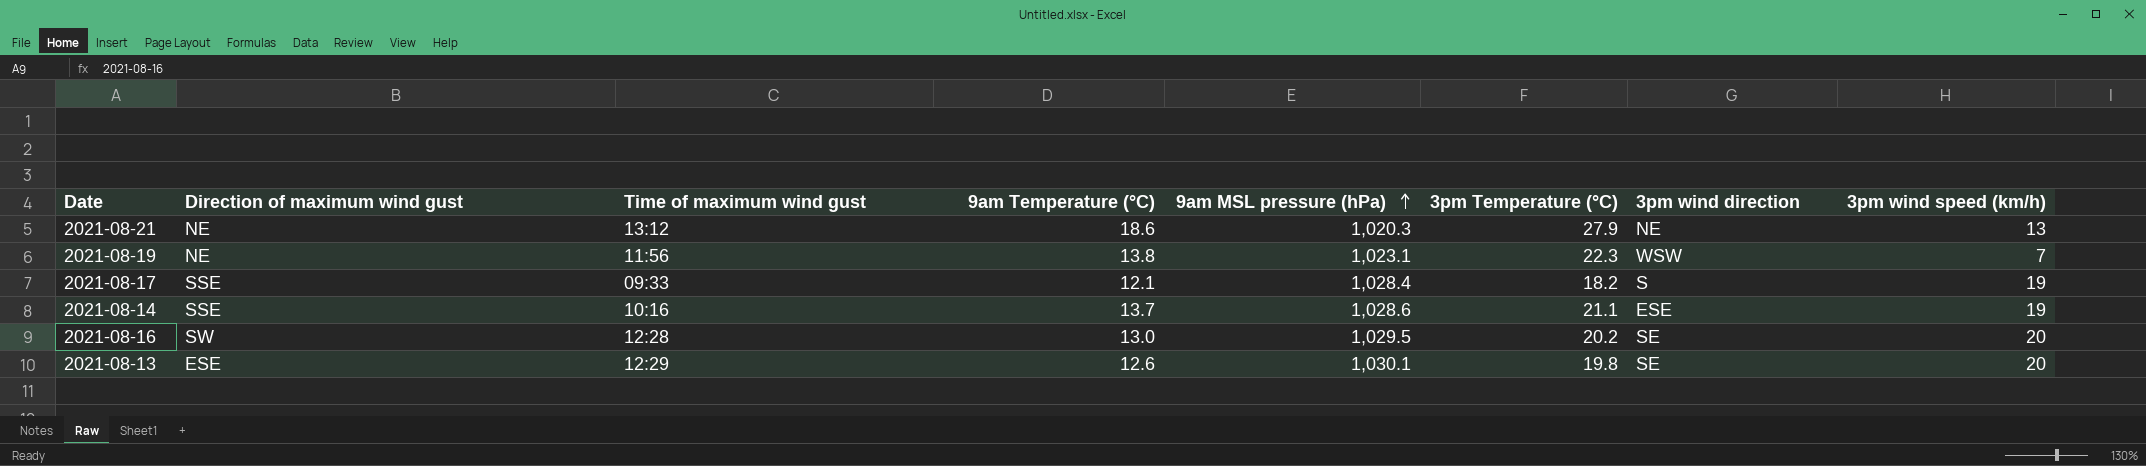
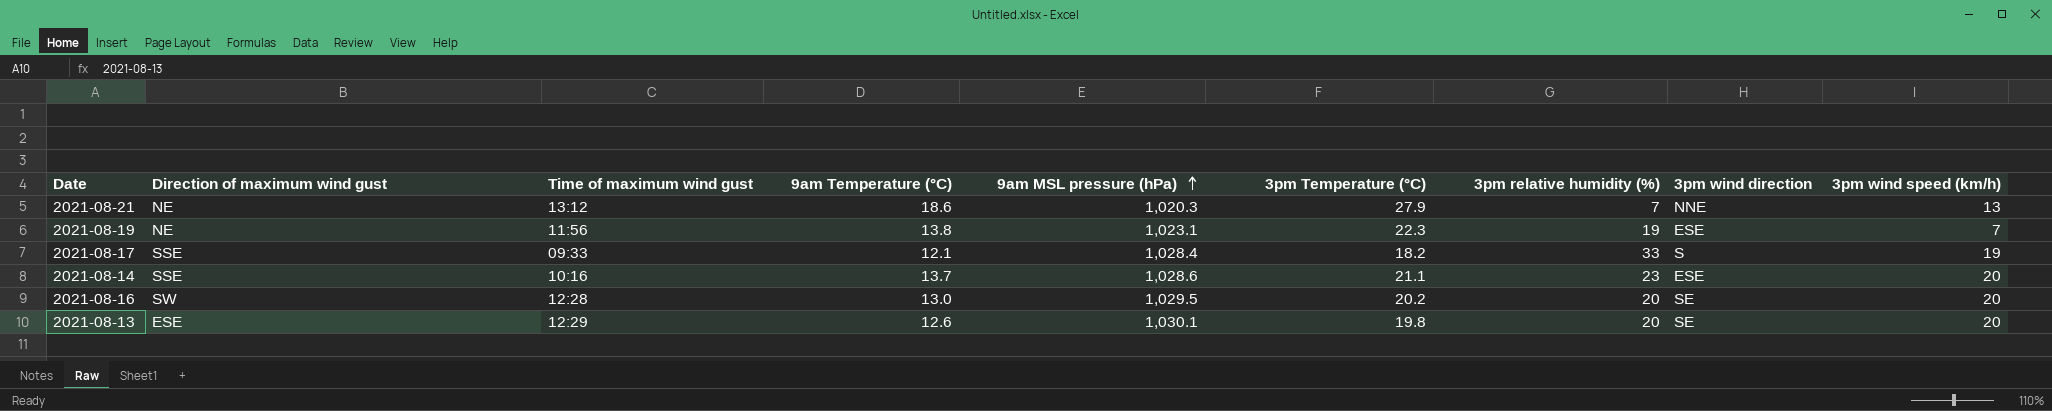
column 3pm relative humidity (%) | position: none -> 7
2021-08-21 | 3pm wind direction: NE -> NNE
2021-08-19 | 3pm wind direction: WSW -> ESE
2021-08-14 | 3pm wind speed (km/h): 19 -> 20

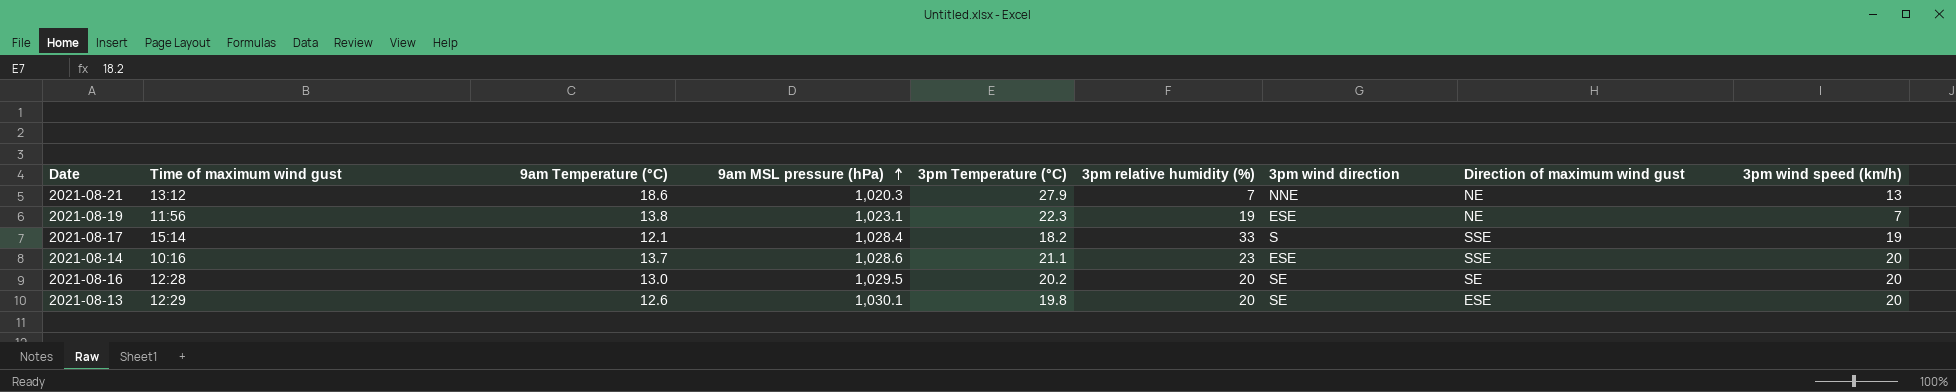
column Direction of maximum wind gust | position: 2 -> 8
2021-08-17 | Time of maximum wind gust: 09:33 -> 15:14
2021-08-16 | Direction of maximum wind gust: SW -> SE

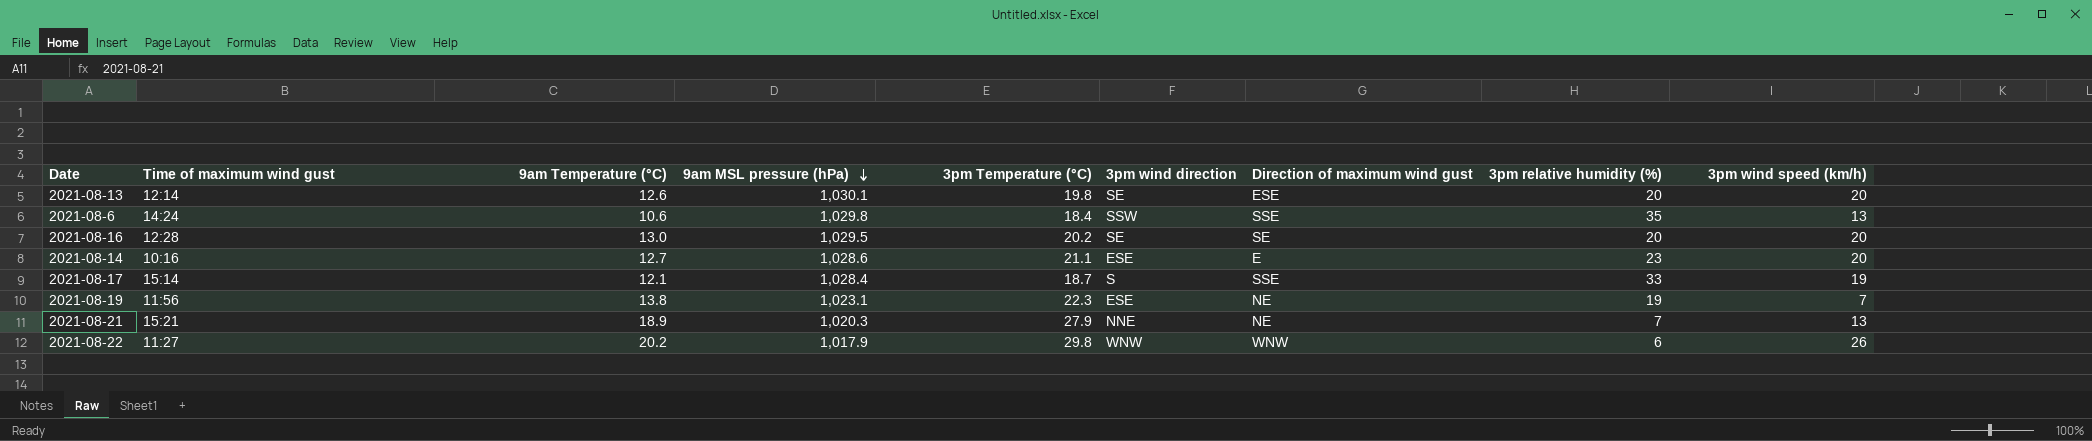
row order: 9am MSL pressure (hPa) ascending -> 9am MSL pressure (hPa) descending
column 3pm relative humidity (%) | position: 6 -> 8
2021-08-13 | Time of maximum wind gust: 12:29 -> 12:14
row 2021-08-6: none -> 14:24 | 10.6 | 1,029.8 | 18.4 | SSW | SSE | 35 | 13
2021-08-14 | 9am Temperature (°C): 13.7 -> 12.7
2021-08-14 | Direction of maximum wind gust: SSE -> E
2021-08-17 | 3pm Temperature (°C): 18.2 -> 18.7
2021-08-21 | Time of maximum wind gust: 13:12 -> 15:21
2021-08-21 | 9am Temperature (°C): 18.6 -> 18.9
row 2021-08-22: none -> 11:27 | 20.2 | 1,017.9 | 29.8 | WNW | WNW | 6 | 26

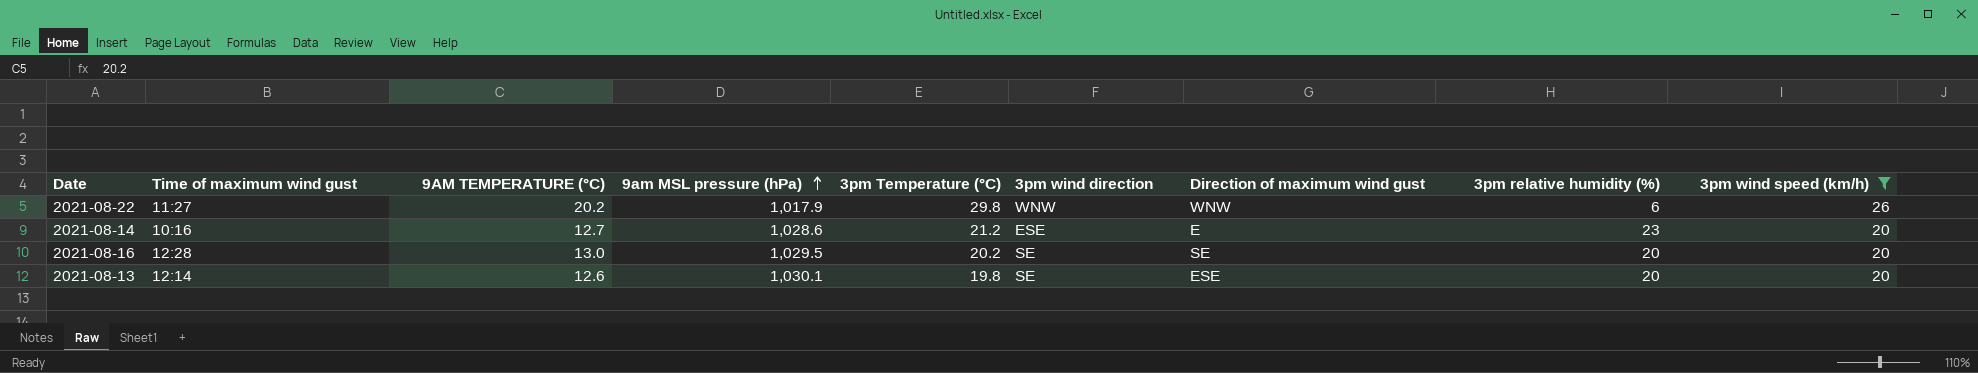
filter: none -> 3pm wind speed (km/h) >= 20
row order: 9am MSL pressure (hPa) descending -> 9am MSL pressure (hPa) ascending
column name: 9am Temperature (°C) -> 9AM TEMPERATURE (°C)
2021-08-14 | 3pm Temperature (°C): 21.1 -> 21.2

